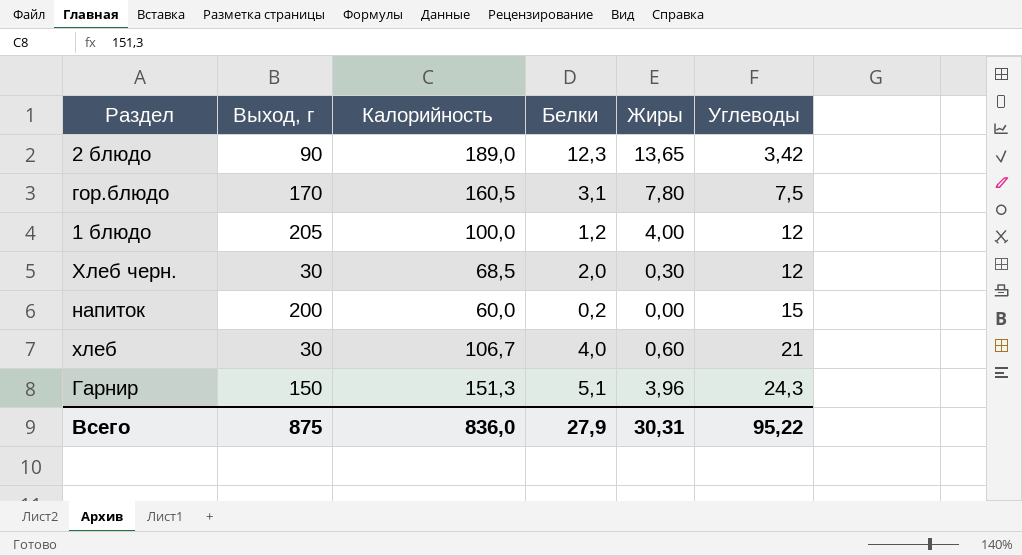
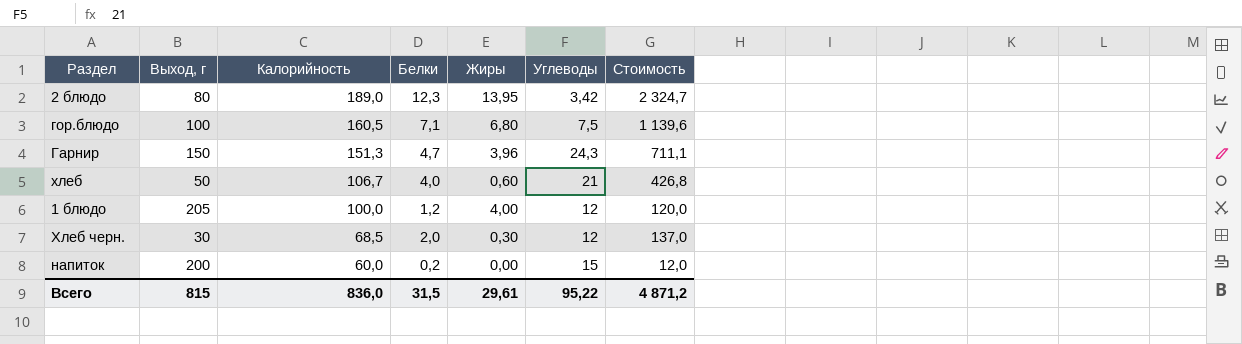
row order: Углеводы ascending -> Калорийность descending
column Стоимость | formula: none -> [Калорийность] * [Белки]
2 блюдо | Выход, г: 90 -> 80
2 блюдо | Жиры: 13,65 -> 13,95
гор.блюдо | Выход, г: 170 -> 100
гор.блюдо | Белки: 3,1 -> 7,1
гор.блюдо | Жиры: 7,80 -> 6,80
Гарнир | Белки: 5,1 -> 4,7
хлеб | Выход, г: 30 -> 50
Всего | Выход, г: 875 -> 815
Всего | Белки: 27,9 -> 31,5
Всего | Жиры: 30,31 -> 29,61

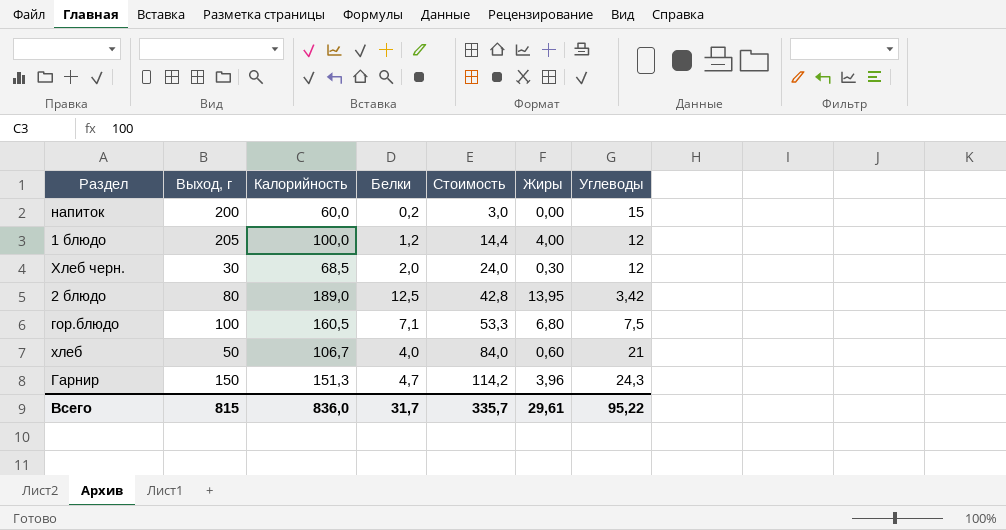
row order: Калорийность descending -> Стоимость ascending
column Стоимость | formula: [Калорийность] * [Белки] -> [Белки] * [Углеводы]
column Стоимость | position: 7 -> 5
2 блюдо | Белки: 12,3 -> 12,5
Всего | Белки: 31,5 -> 31,7
Всего | Стоимость: 4 871,2 -> 335,7

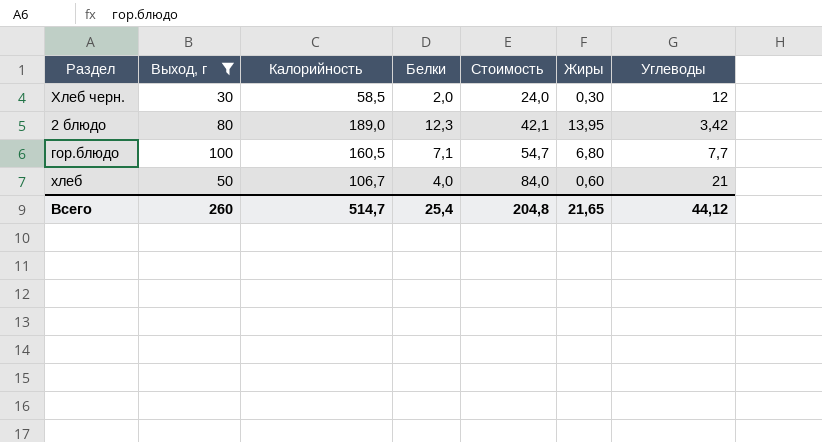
filter: none -> Выход, г <= 100
Хлеб черн. | Калорийность: 68,5 -> 58,5
2 блюдо | Белки: 12,5 -> 12,3
2 блюдо | Стоимость: 42,8 -> 42,1
гор.блюдо | Стоимость: 53,3 -> 54,7
гор.блюдо | Углеводы: 7,5 -> 7,7
Всего | Выход, г: 815 -> 260
Всего | Калорийность: 836,0 -> 514,7
Всего | Белки: 31,7 -> 25,4
Всего | Стоимость: 335,7 -> 204,8
Всего | Жиры: 29,61 -> 21,65
Всего | Углеводы: 95,22 -> 44,12

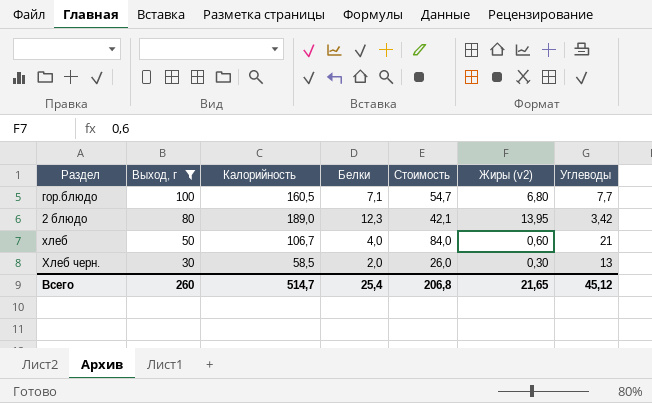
row order: Стоимость ascending -> Выход, г descending
column name: Жиры -> Жиры (v2)
Хлеб черн. | Стоимость: 24,0 -> 26,0
Хлеб черн. | Углеводы: 12 -> 13
Всего | Стоимость: 204,8 -> 206,8
Всего | Углеводы: 44,12 -> 45,12

